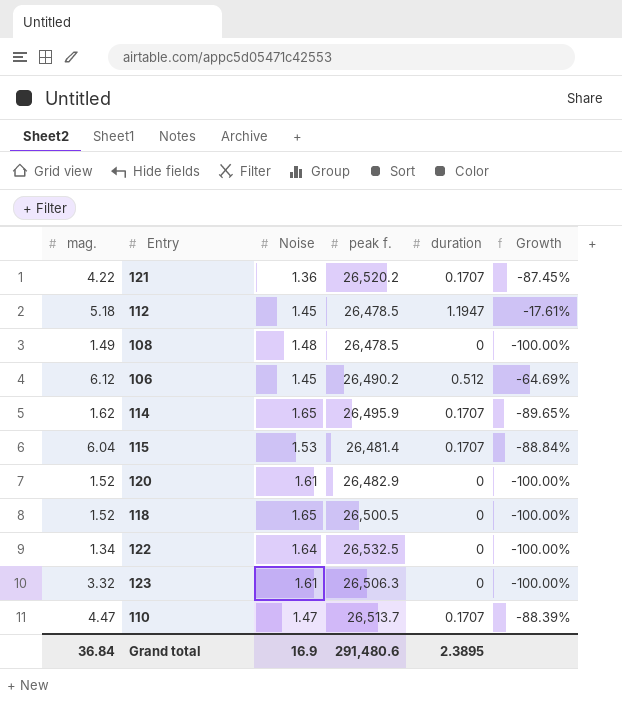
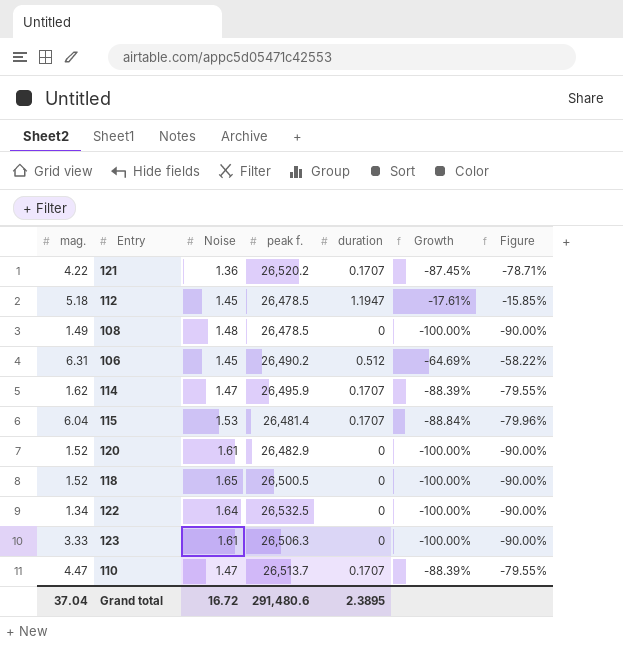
column Figure | formula: none -> [Growth] * 0.9
106 | mag.: 6.12 -> 6.31
114 | Noise: 1.65 -> 1.47
114 | Growth: -89.65% -> -88.39%
123 | mag.: 3.32 -> 3.33
Grand total | mag.: 36.84 -> 37.04
Grand total | Noise: 16.9 -> 16.72

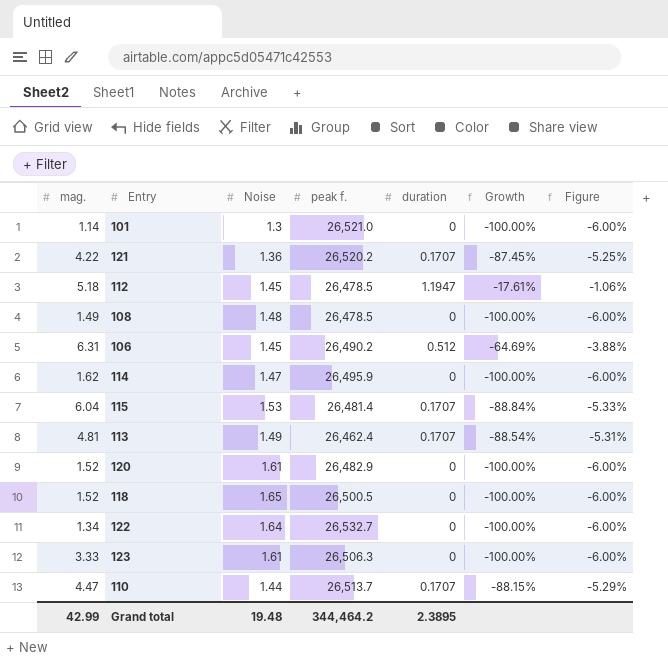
column Figure | formula: [Growth] * 0.9 -> [Growth] * 0.06
row 101: none -> 1.14 | 1.3 | 26,521.0 | 0 | -100.00% | -6.00%
114 | duration: 0.1707 -> 0
114 | Growth: -88.39% -> -100.00%
row 113: none -> 4.81 | 1.49 | 26,462.4 | 0.1707 | -88.54% | -5.31%
122 | peak f.: 26,532.5 -> 26,532.7
110 | Noise: 1.47 -> 1.44
110 | Growth: -88.39% -> -88.15%
Grand total | mag.: 37.04 -> 42.99
Grand total | Noise: 16.72 -> 19.48
Grand total | peak f.: 291,480.6 -> 344,464.2

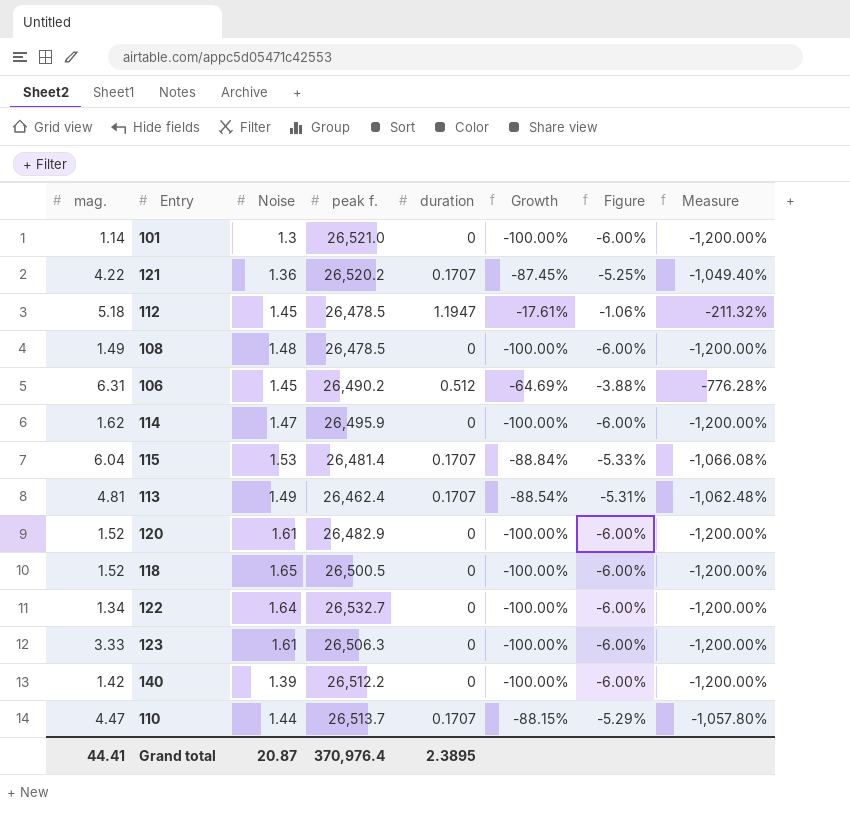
column Measure | formula: none -> [Growth] * 12
row 140: none -> 1.42 | 1.39 | 26,512.2 | 0 | -100.00% | -6.00% | -1,200.00%
Grand total | mag.: 42.99 -> 44.41
Grand total | Noise: 19.48 -> 20.87
Grand total | peak f.: 344,464.2 -> 370,976.4

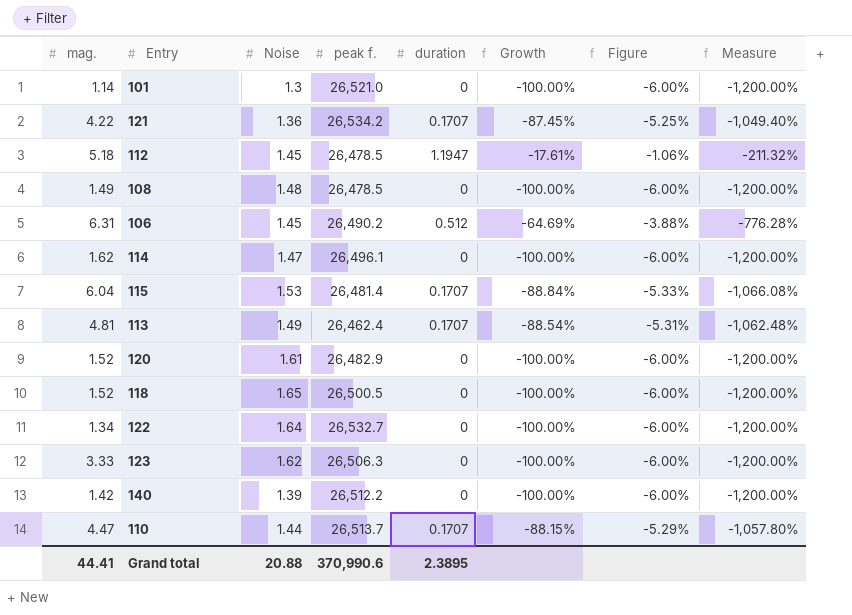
121 | peak f.: 26,520.2 -> 26,534.2
114 | peak f.: 26,495.9 -> 26,496.1
123 | Noise: 1.61 -> 1.62
Grand total | Noise: 20.87 -> 20.88
Grand total | peak f.: 370,976.4 -> 370,990.6

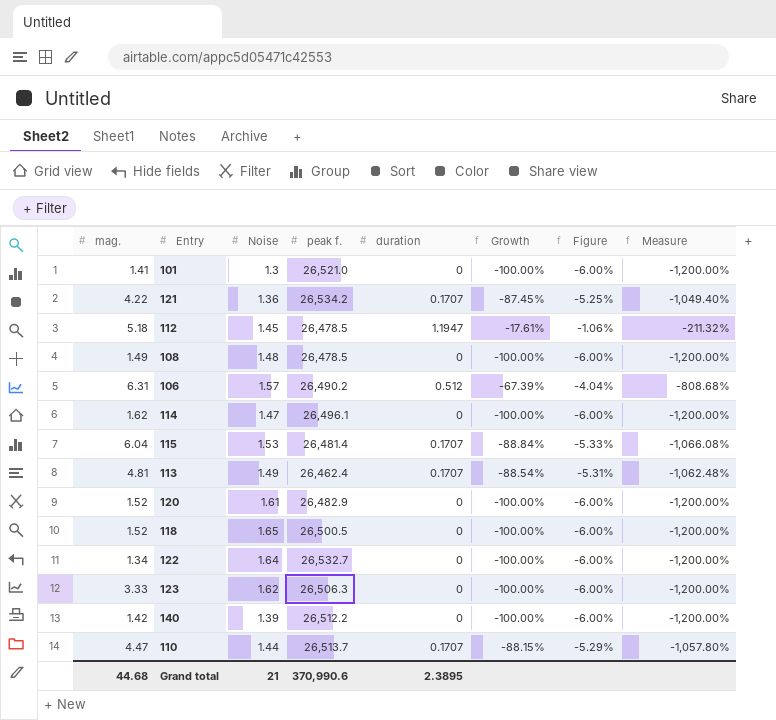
101 | mag.: 1.14 -> 1.41
106 | Noise: 1.45 -> 1.57
106 | Growth: -64.69% -> -67.39%
106 | Figure: -3.88% -> -4.04%
106 | Measure: -776.28% -> -808.68%
Grand total | mag.: 44.41 -> 44.68
Grand total | Noise: 20.88 -> 21

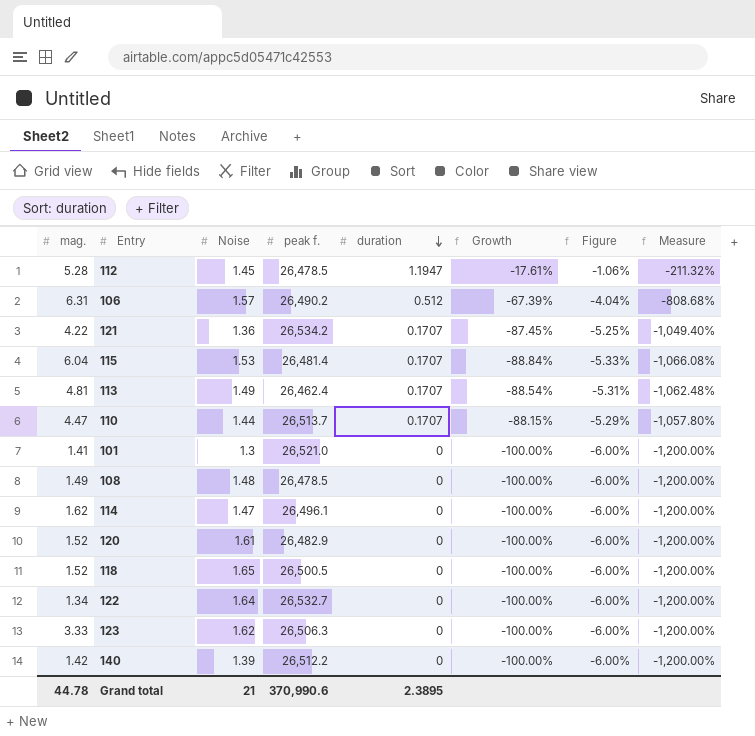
row order: none -> duration descending
112 | mag.: 5.18 -> 5.28
Grand total | mag.: 44.68 -> 44.78

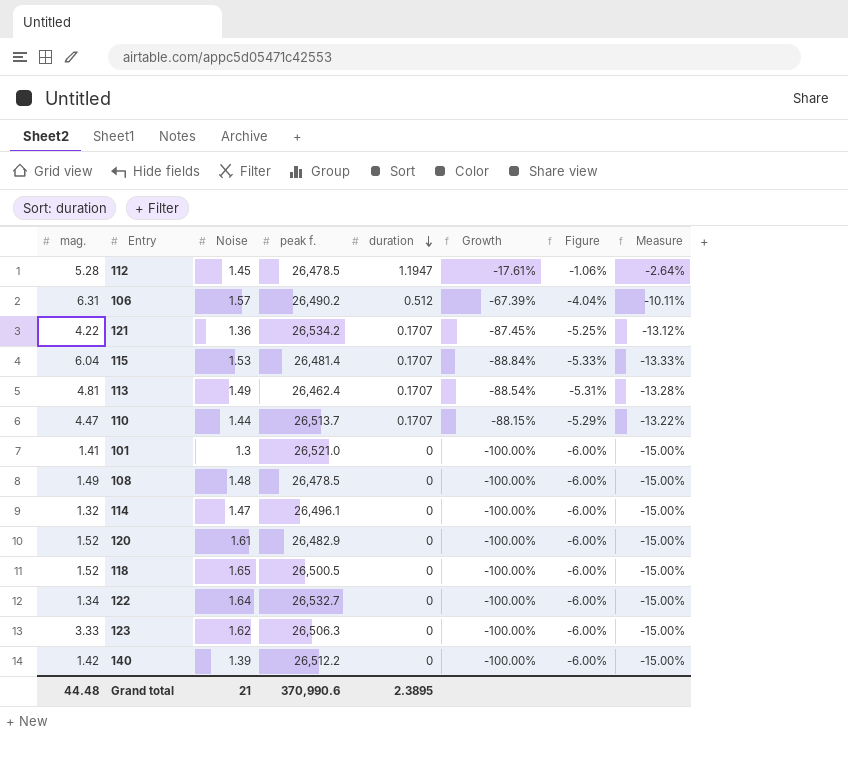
column Measure | formula: [Growth] * 12 -> [Growth] * 0.15
114 | mag.: 1.62 -> 1.32
Grand total | mag.: 44.78 -> 44.48

